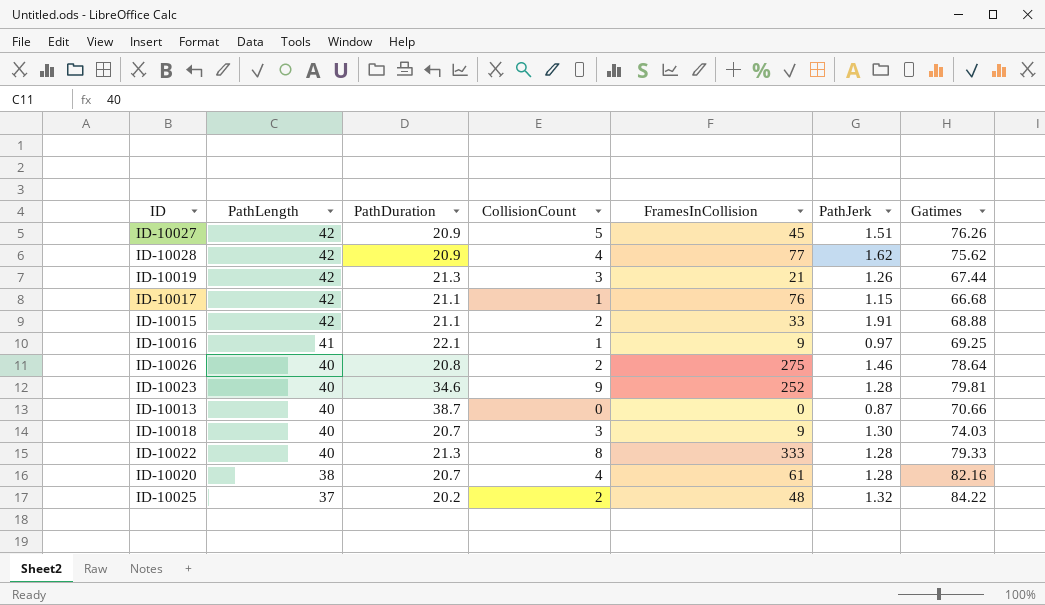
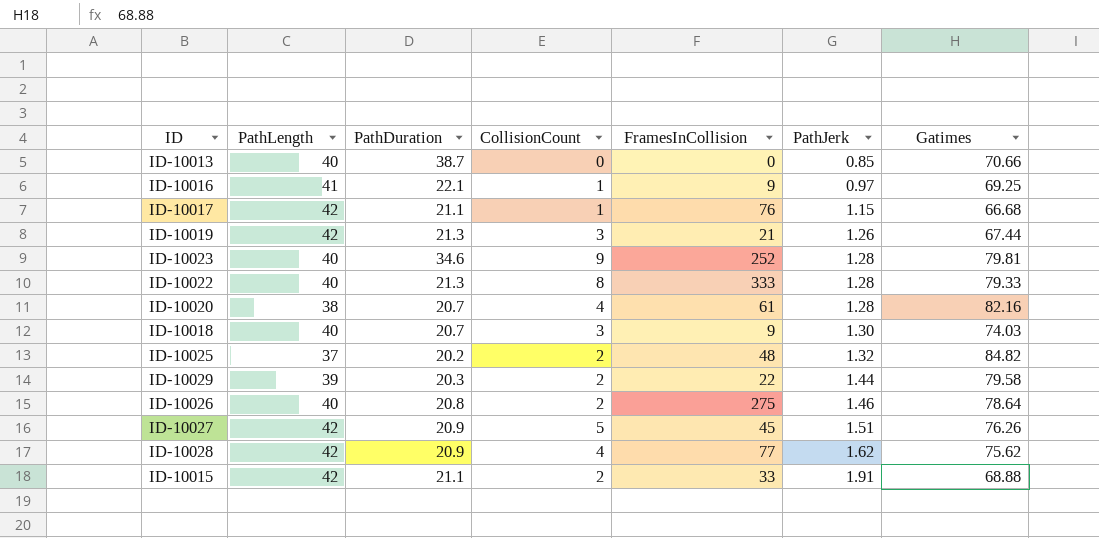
row order: PathLength descending -> PathJerk ascending
ID-10013 | PathJerk: 0.87 -> 0.85
ID-10025 | Gatimes: 84.22 -> 84.82
row ID-10029: none -> 39 | 20.3 | 2 | 22 | 1.44 | 79.58

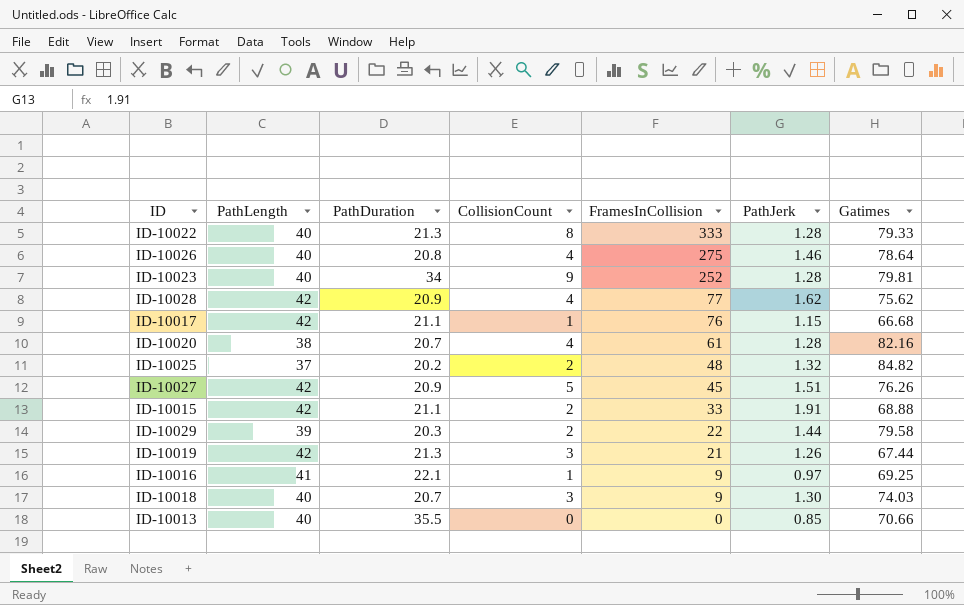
row order: PathJerk ascending -> FramesInCollision descending
ID-10026 | CollisionCount: 2 -> 4
ID-10023 | PathDuration: 34.6 -> 34
ID-10013 | PathDuration: 38.7 -> 35.5

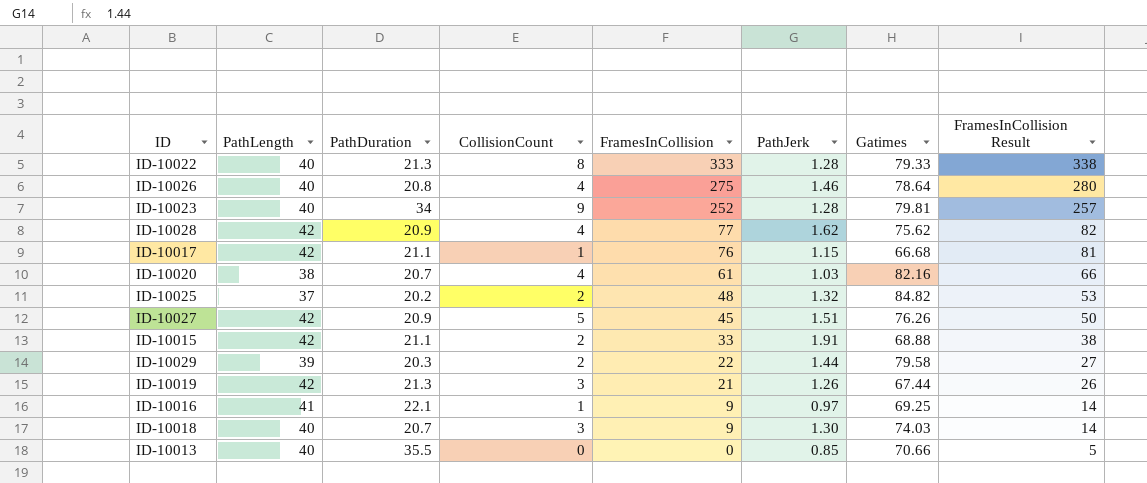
column FramesInCollision Result | formula: none -> [FramesInCollision] + 5
ID-10020 | PathJerk: 1.28 -> 1.03

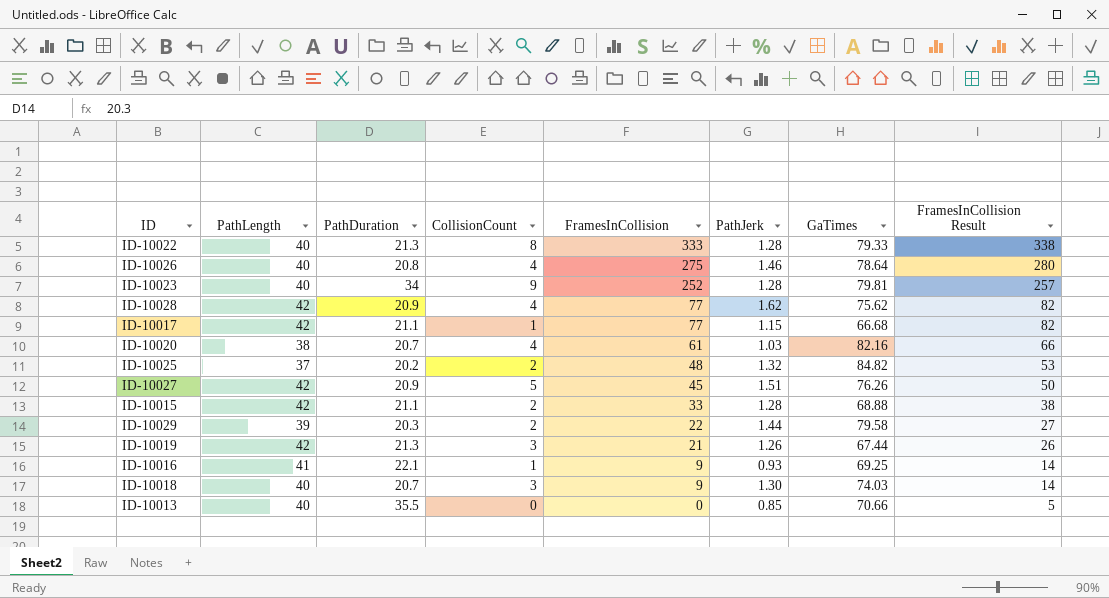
column name: Gatimes -> GaTimes
ID-10017 | FramesInCollision: 76 -> 77
ID-10017 | FramesInCollision Result: 81 -> 82
ID-10015 | PathJerk: 1.91 -> 1.28
ID-10016 | PathJerk: 0.97 -> 0.93

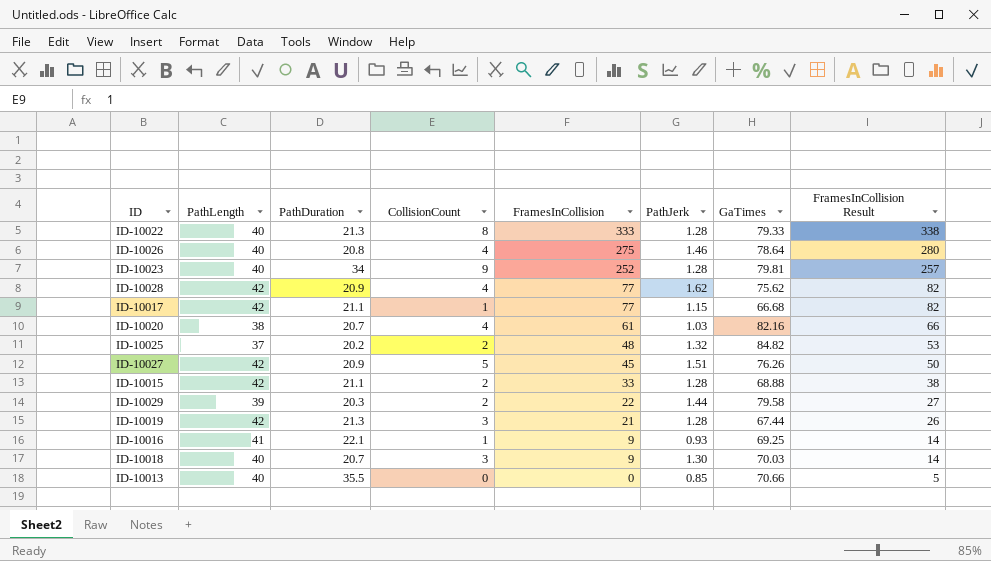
ID-10019 | PathJerk: 1.26 -> 1.28
ID-10018 | GaTimes: 74.03 -> 70.03

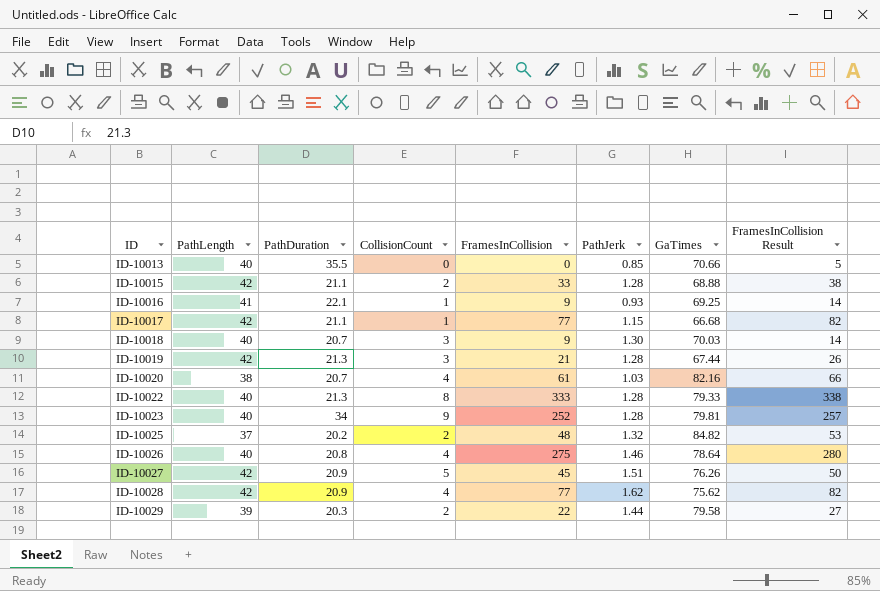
row order: FramesInCollision descending -> ID ascending

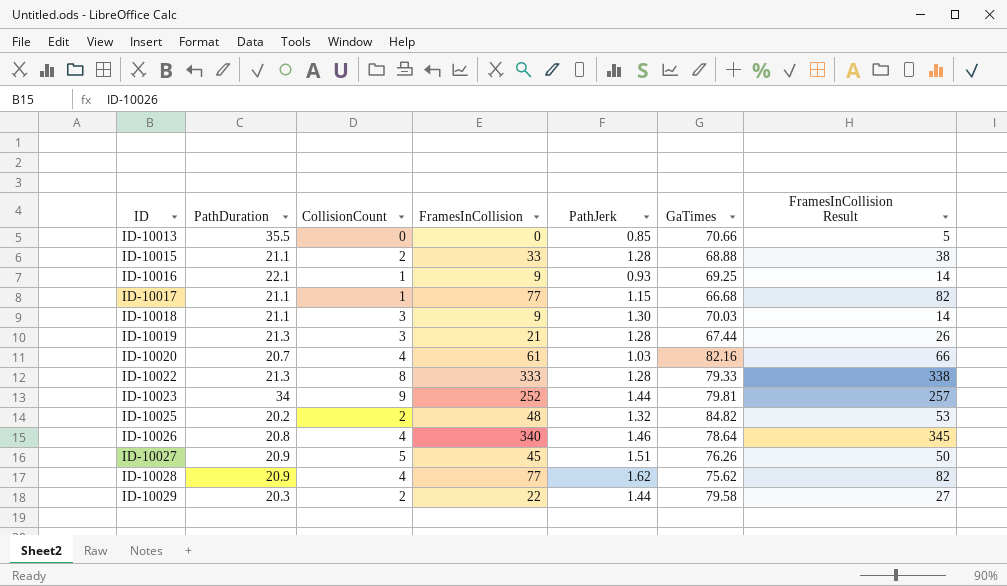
column PathLength | position: 2 -> none
ID-10018 | PathDuration: 20.7 -> 21.1
ID-10023 | PathJerk: 1.28 -> 1.44
ID-10026 | FramesInCollision: 275 -> 340
ID-10026 | FramesInCollision Result: 280 -> 345

